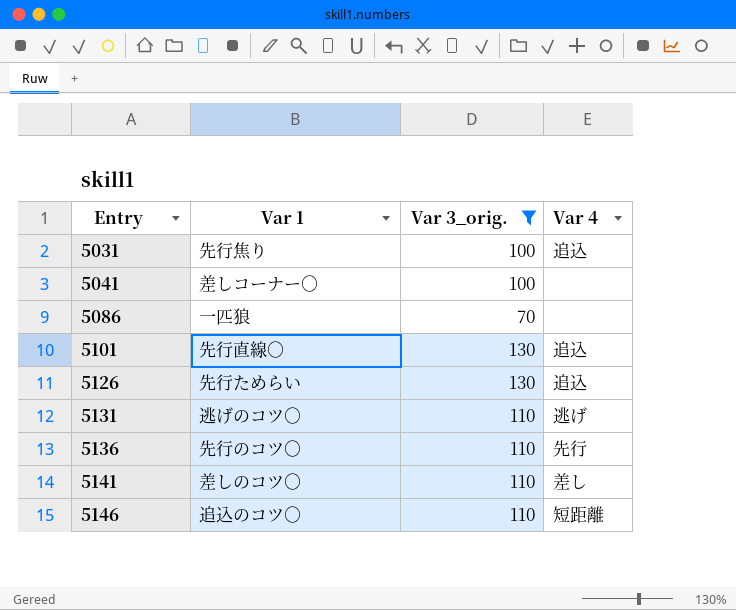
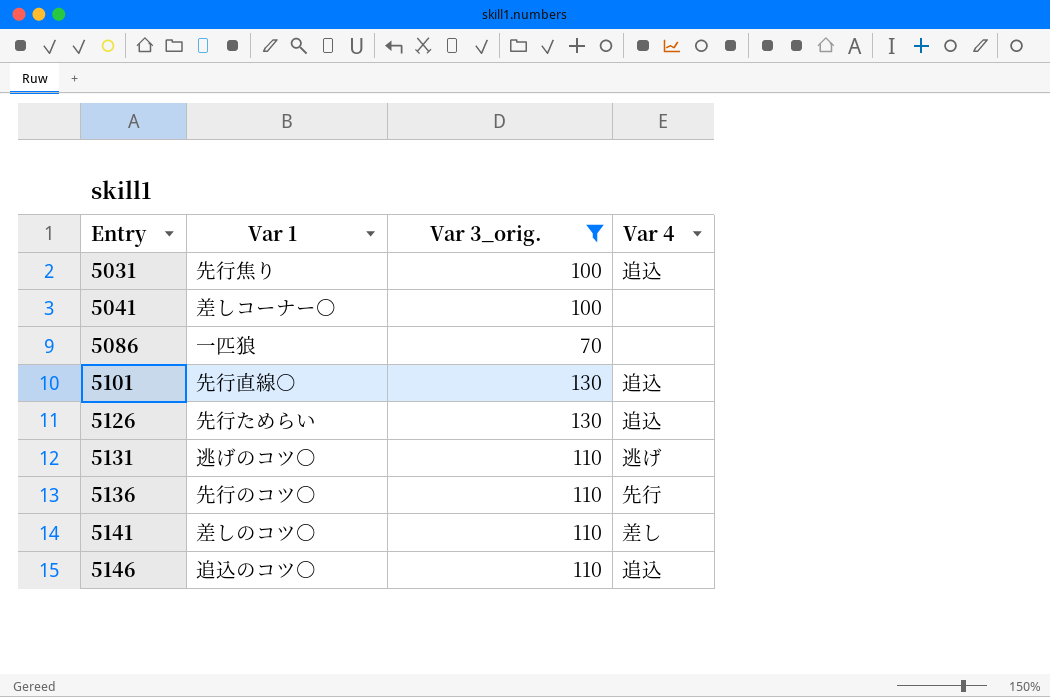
5146 | Var 4: 短距離 -> 追込

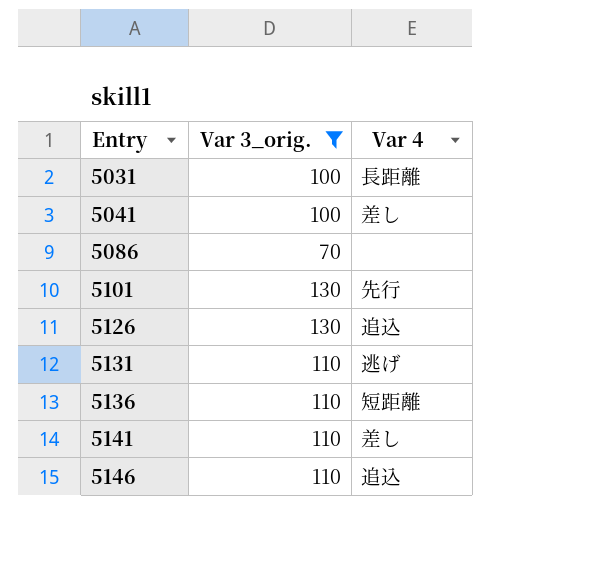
column Var 1 | position: 2 -> none
5031 | Var 4: 追込 -> 長距離
5041 | Var 4: none -> 差し
5101 | Var 4: 追込 -> 先行
5136 | Var 4: 先行 -> 短距離

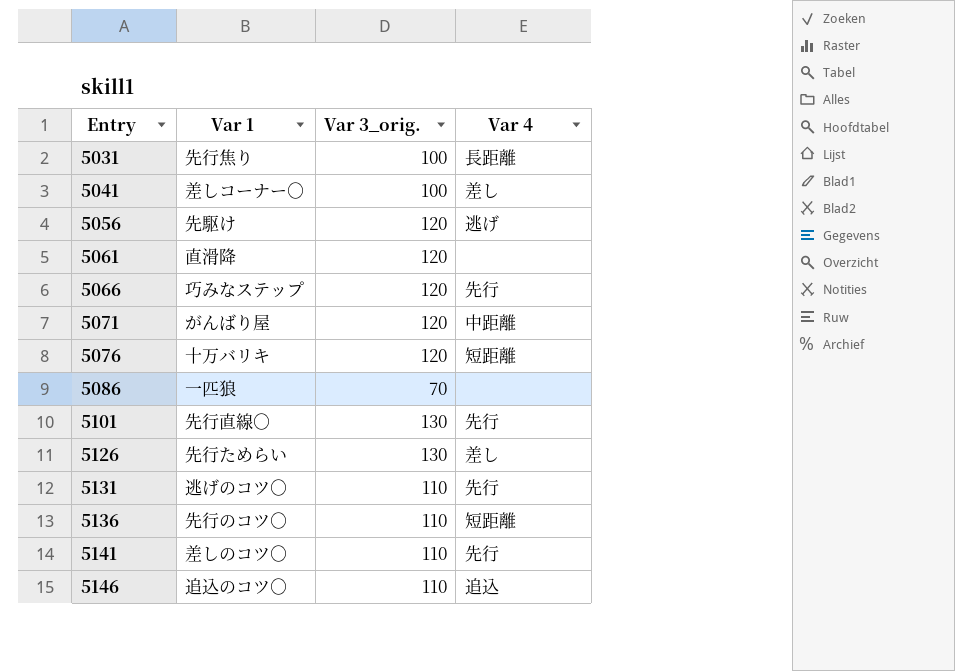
filter: Var 3_orig. != 120 -> none
column Var 1 | position: none -> 2
5126 | Var 4: 追込 -> 差し
5131 | Var 4: 逃げ -> 先行
5141 | Var 4: 差し -> 先行

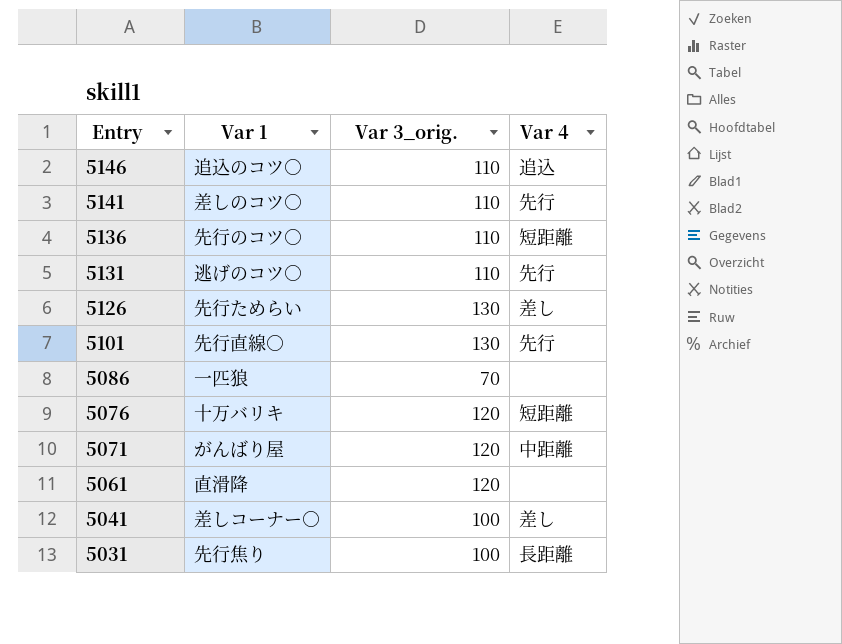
row order: Entry ascending -> Entry descending
row 5056: 先駆け | 120 | 逃げ -> none
row 5066: 巧みなステップ | 120 | 先行 -> none

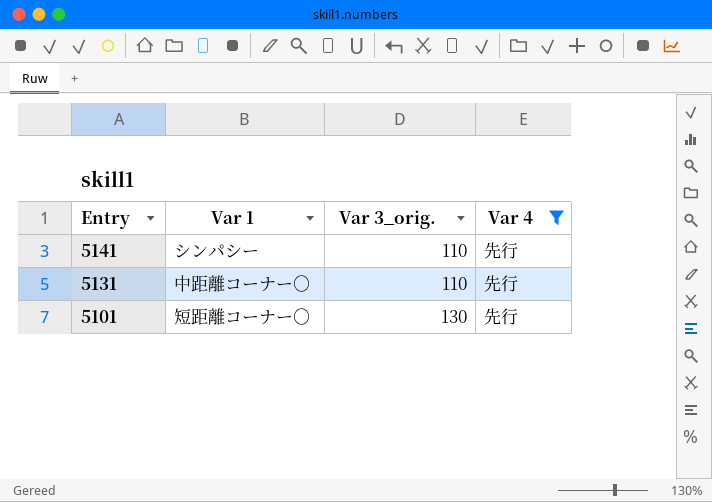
filter: none -> Var 4 = 先行
5141 | Var 1: 差しのコツ○ -> シンパシー
5131 | Var 1: 逃げのコツ○ -> 中距離コーナー○
5101 | Var 1: 先行直線○ -> 短距離コーナー○

